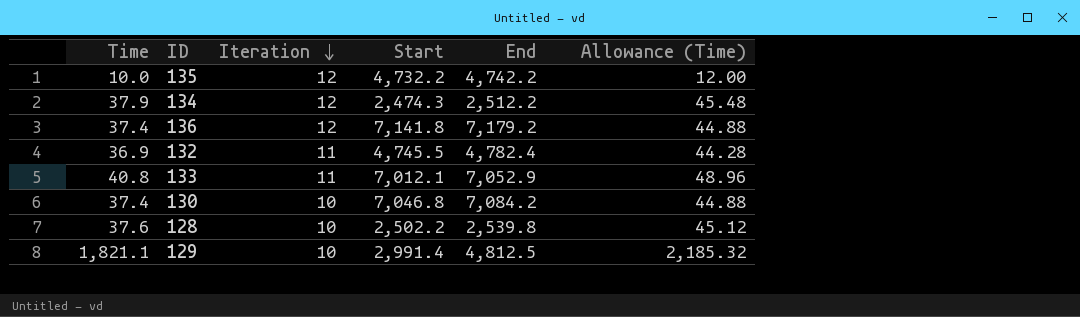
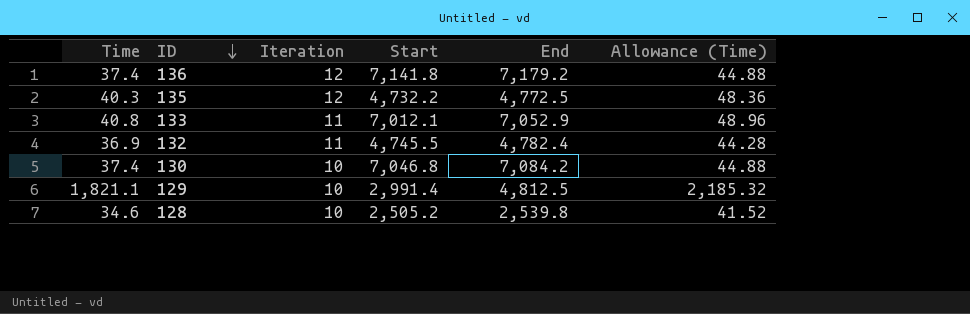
row order: Iteration descending -> ID descending
row 134: 37.9 | 12 | 2,474.3 | 2,512.2 | 45.48 -> none
135 | Time: 10.0 -> 40.3
135 | End: 4,742.2 -> 4,772.5
135 | Allowance (Time): 12.00 -> 48.36
128 | Time: 37.6 -> 34.6
128 | Start: 2,502.2 -> 2,505.2
128 | Allowance (Time): 45.12 -> 41.52

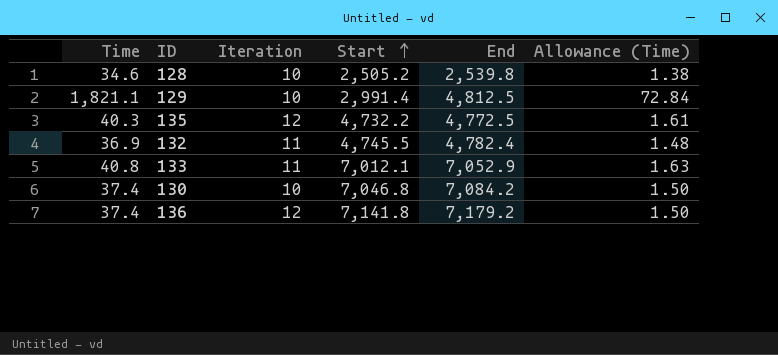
row order: ID descending -> Start ascending
column Allowance (Time) | formula: [Time] * 1.2 -> [Time] * 0.04

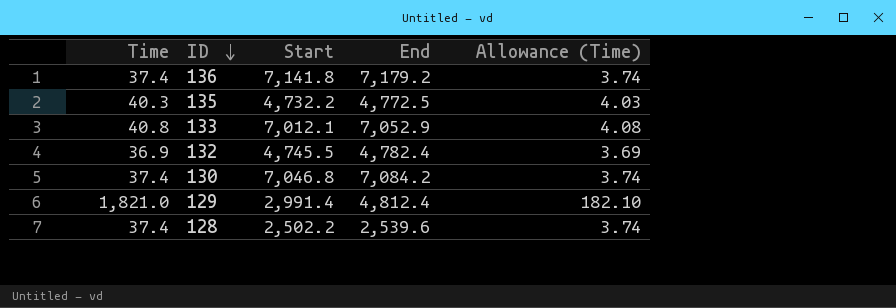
row order: Start ascending -> ID descending
column Iteration | position: 3 -> none
column Allowance (Time) | formula: [Time] * 0.04 -> [Time] * 0.1
129 | Time: 1,821.1 -> 1,821.0
129 | End: 4,812.5 -> 4,812.4
128 | Time: 34.6 -> 37.4
128 | Start: 2,505.2 -> 2,502.2
128 | End: 2,539.8 -> 2,539.6

